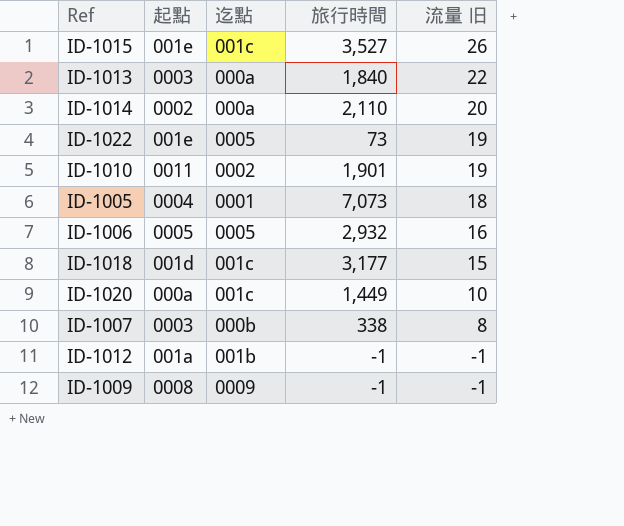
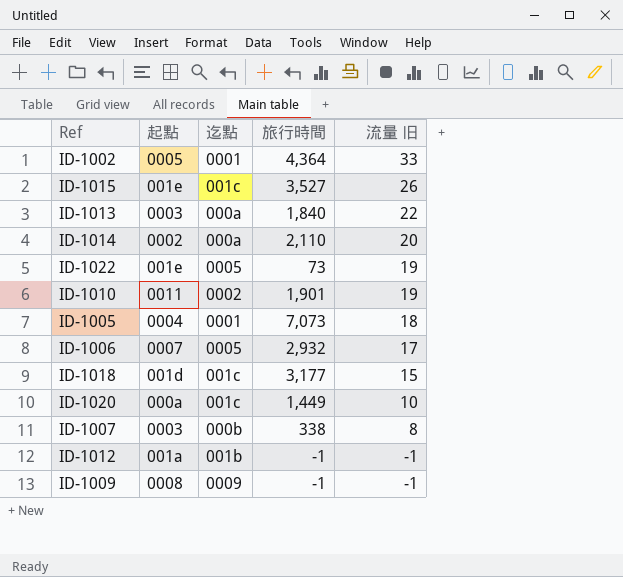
row ID-1002: none -> 0005 | 0001 | 4,364 | 33
ID-1006 | 起點: 0005 -> 0007
ID-1006 | 流量 旧: 16 -> 17

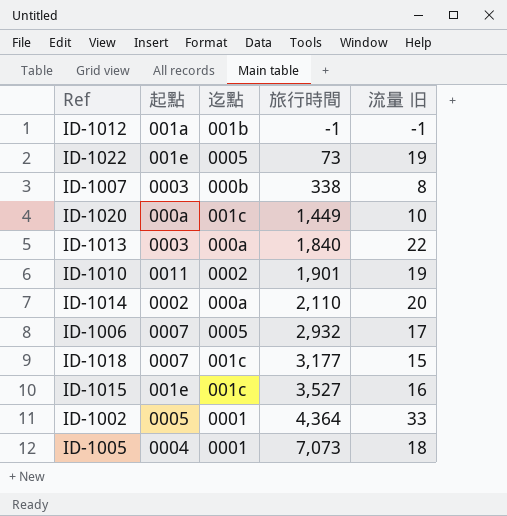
row order: 流量 旧 descending -> 旅行時間 ascending
row ID-1009: 0008 | 0009 | -1 | -1 -> none
ID-1018 | 起點: 001d -> 0007
ID-1015 | 流量 旧: 26 -> 16

